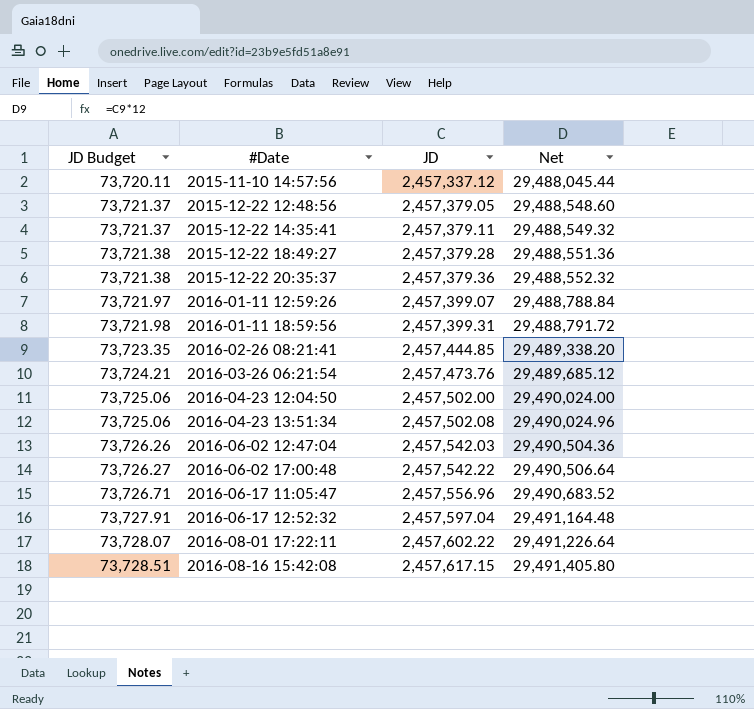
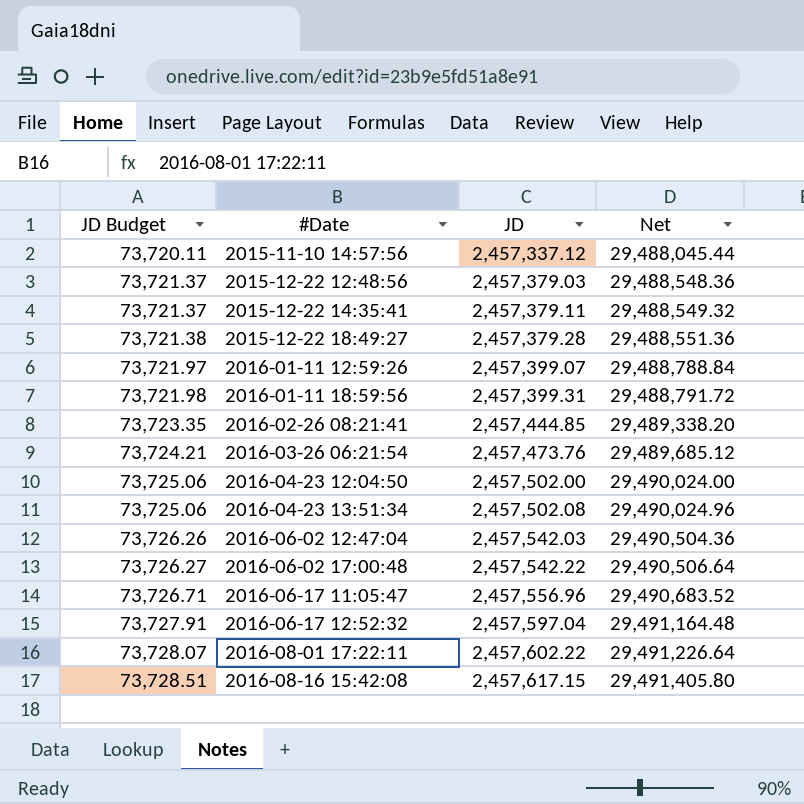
row 2015-12-22 20:35:37: 73,721.38 | 2,457,379.36 | 29,488,552.32 -> none
2015-12-22 12:48:56 | JD: 2,457,379.05 -> 2,457,379.03
2015-12-22 12:48:56 | Net: 29,488,548.60 -> 29,488,548.36

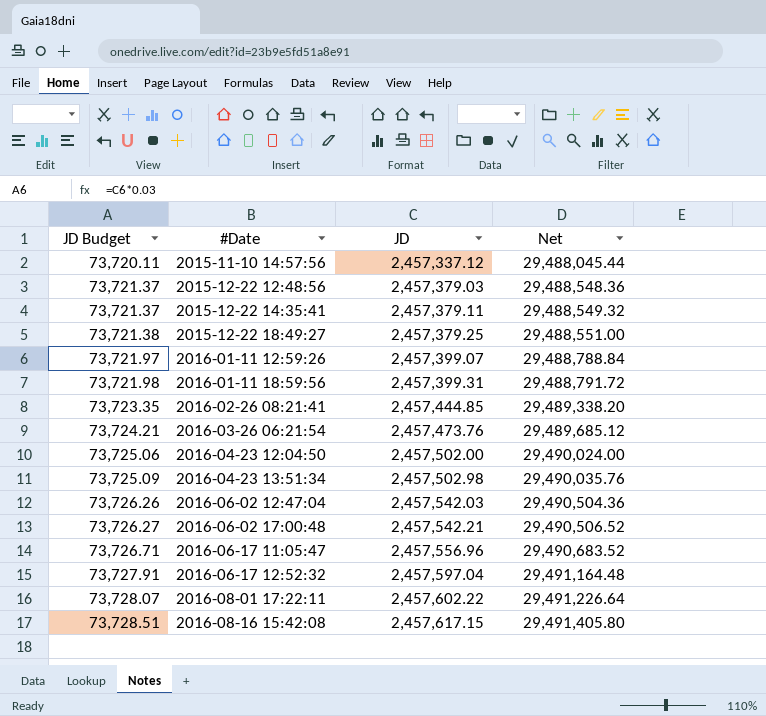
2015-12-22 18:49:27 | JD: 2,457,379.28 -> 2,457,379.25
2015-12-22 18:49:27 | Net: 29,488,551.36 -> 29,488,551.00
2016-04-23 13:51:34 | JD Budget: 73,725.06 -> 73,725.09
2016-04-23 13:51:34 | JD: 2,457,502.08 -> 2,457,502.98
2016-04-23 13:51:34 | Net: 29,490,024.96 -> 29,490,035.76
2016-06-02 17:00:48 | JD: 2,457,542.22 -> 2,457,542.21
2016-06-02 17:00:48 | Net: 29,490,506.64 -> 29,490,506.52

